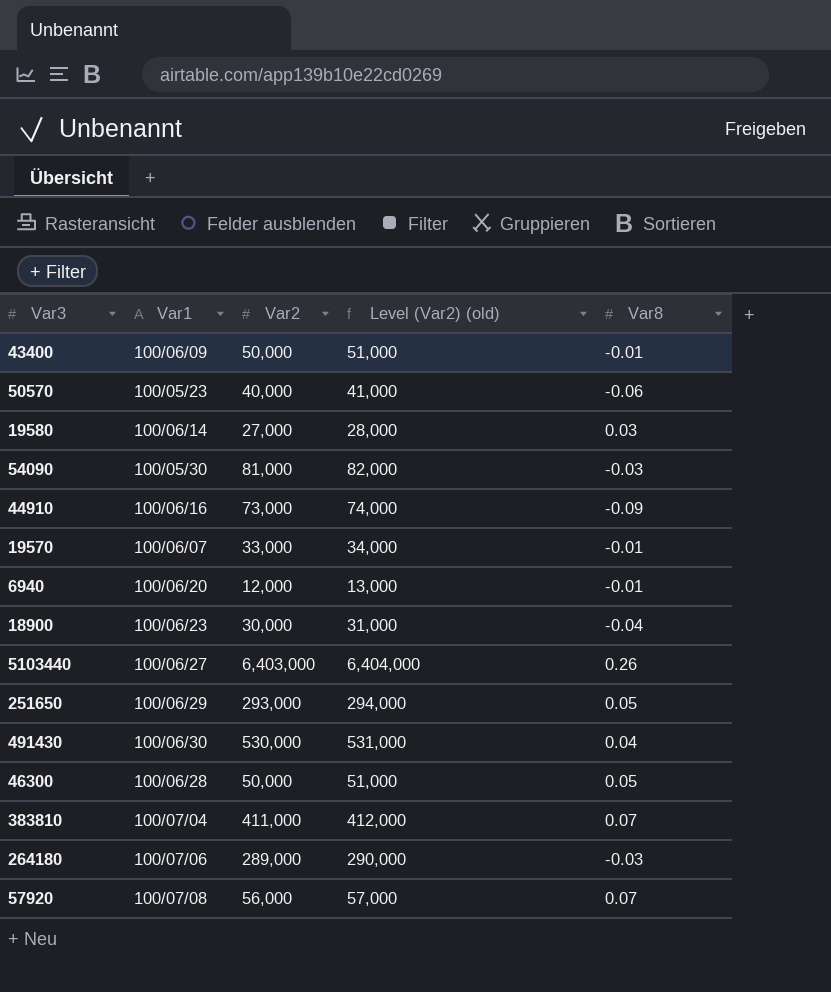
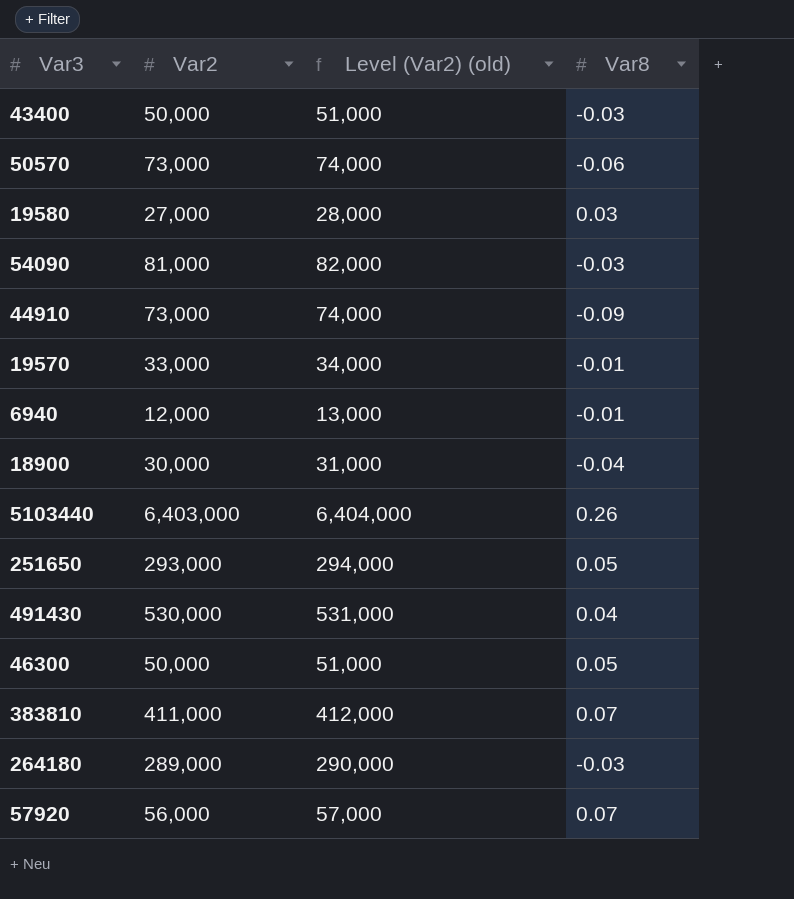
column Var1 | position: 2 -> none
43400 | Var8: -0.01 -> -0.03
50570 | Var2: 40,000 -> 73,000
50570 | Level (Var2) (old): 41,000 -> 74,000

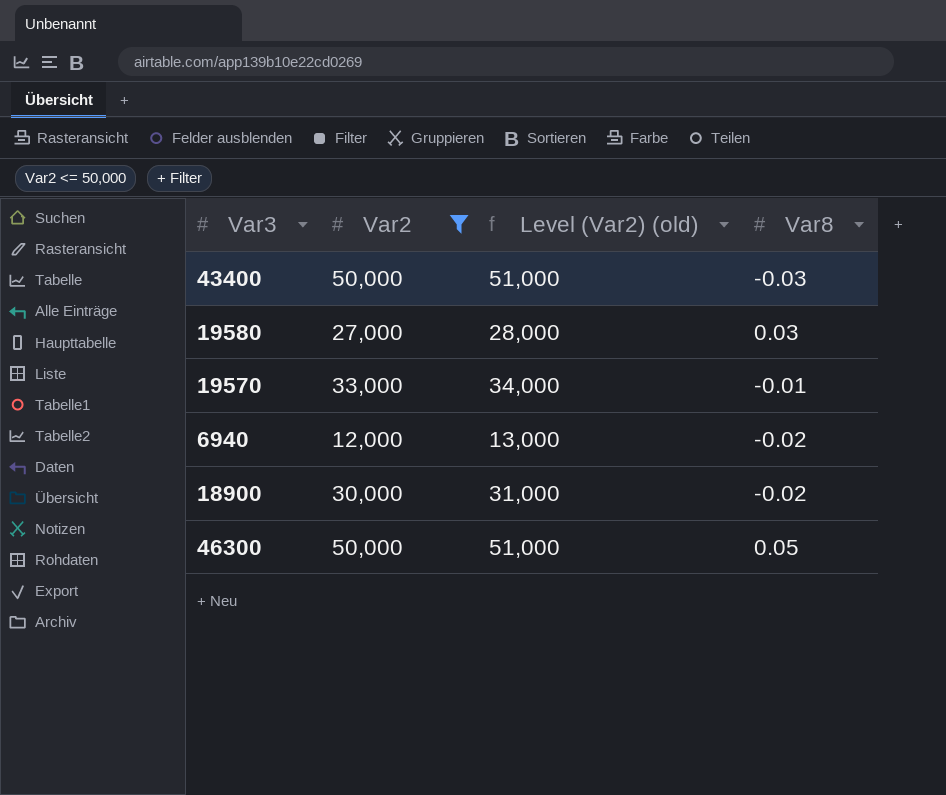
filter: none -> Var2 <= 50,000
6940 | Var8: -0.01 -> -0.02
18900 | Var8: -0.04 -> -0.02

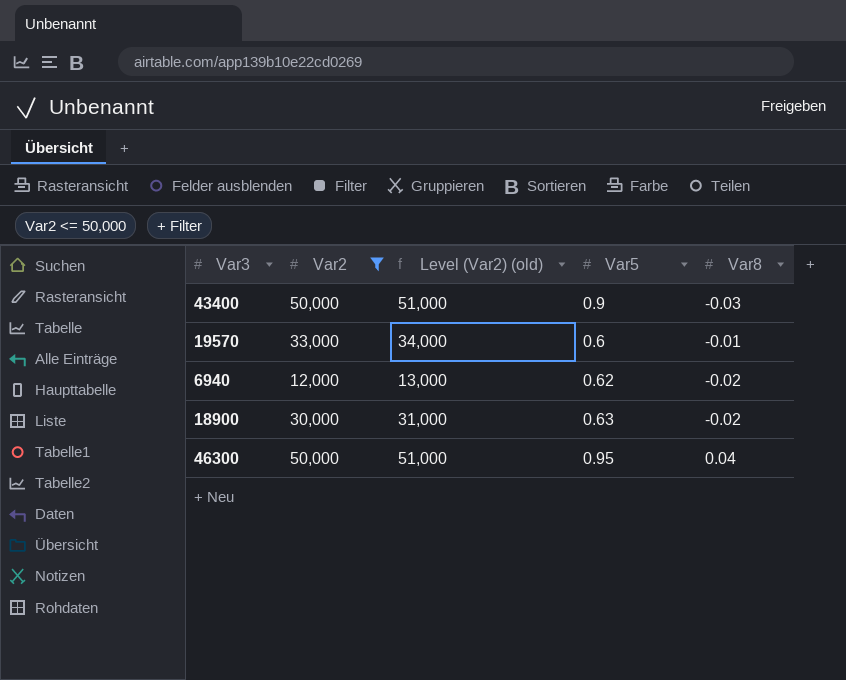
column Var5 | position: none -> 4
row 19580: 27,000 | 28,000 | 0.03 -> none
46300 | Var8: 0.05 -> 0.04

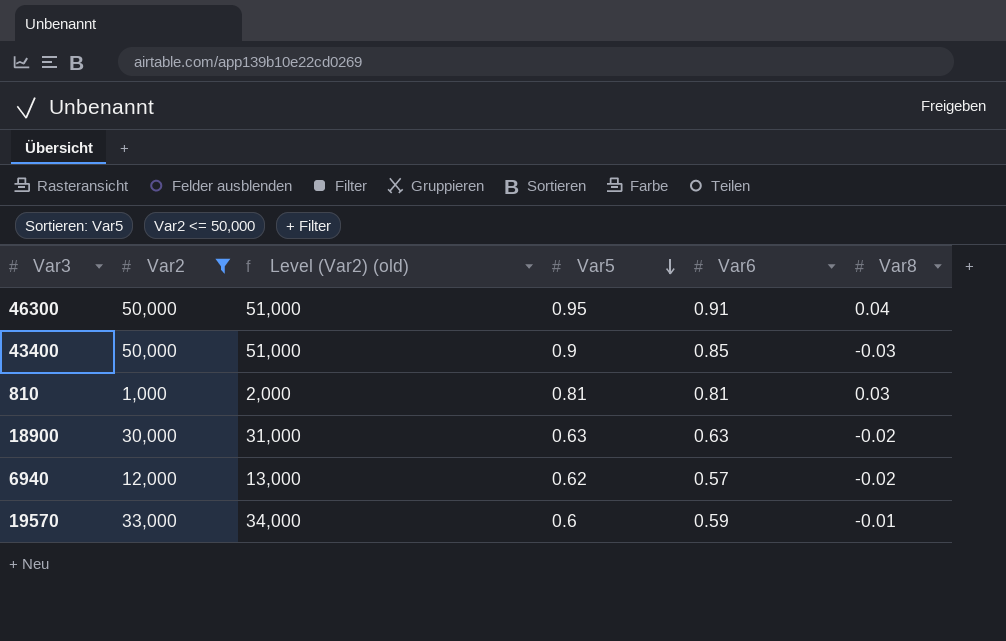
row order: none -> Var5 descending
column Var6 | position: none -> 5
row 810: none -> 1,000 | 2,000 | 0.81 | 0.81 | 0.03

